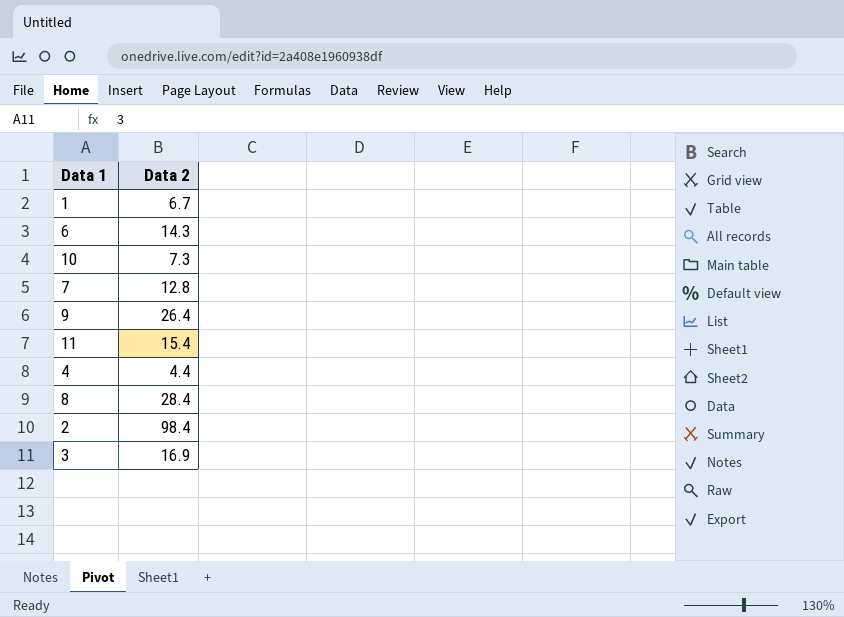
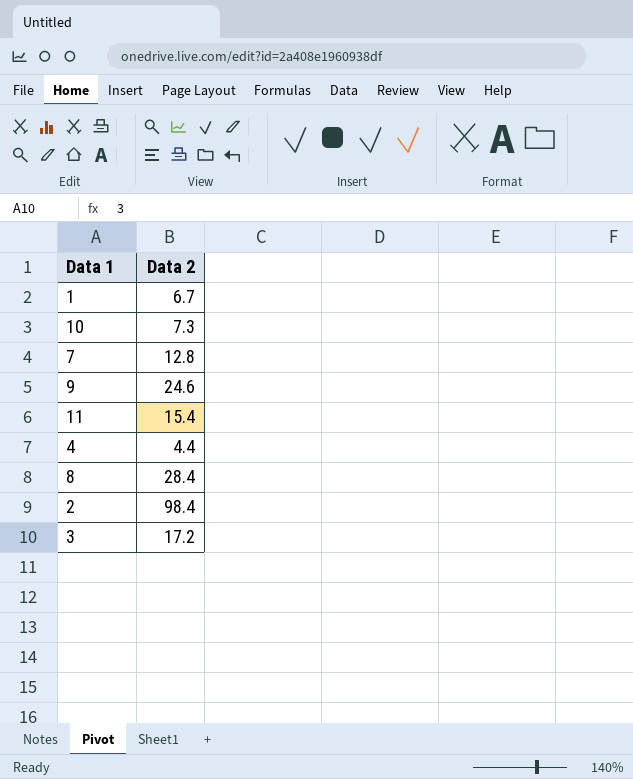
row 6: 14.3 -> none
9 | Data 2: 26.4 -> 24.6
3 | Data 2: 16.9 -> 17.2

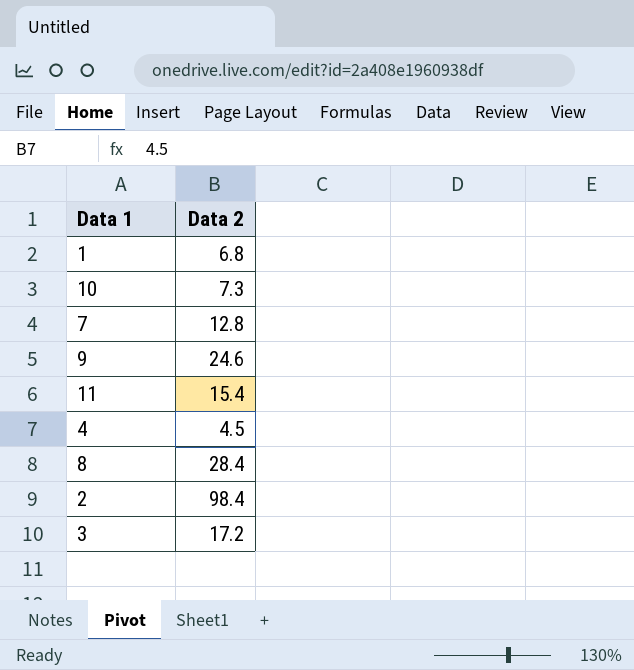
1 | Data 2: 6.7 -> 6.8
4 | Data 2: 4.4 -> 4.5

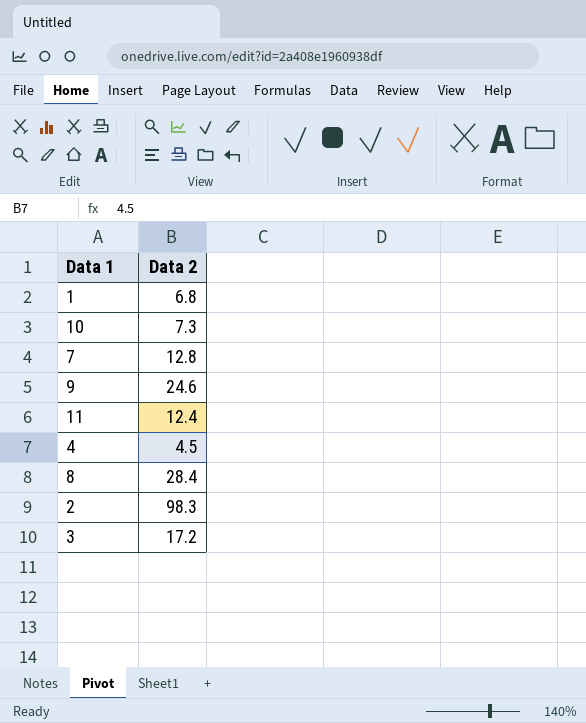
11 | Data 2: 15.4 -> 12.4
2 | Data 2: 98.4 -> 98.3

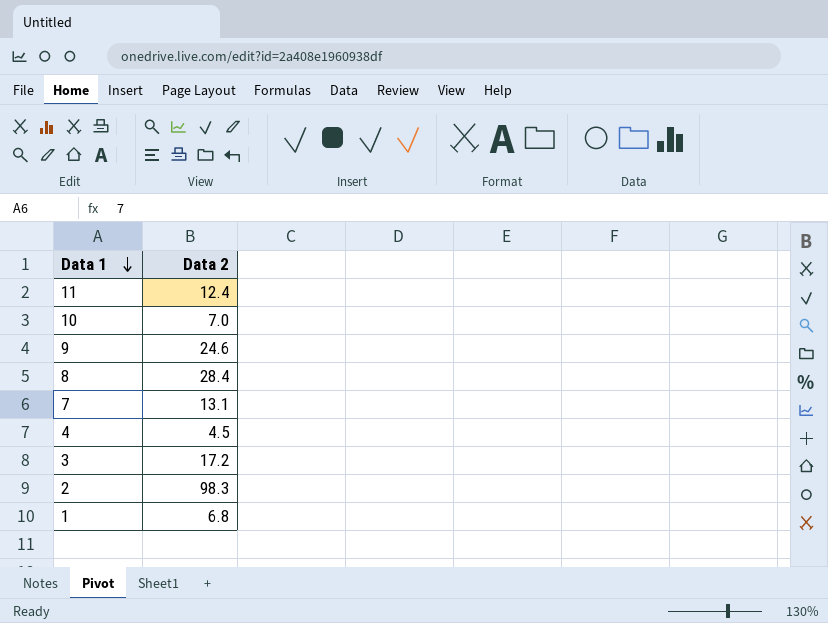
row order: none -> Data 1 descending
10 | Data 2: 7.3 -> 7.0
7 | Data 2: 12.8 -> 13.1

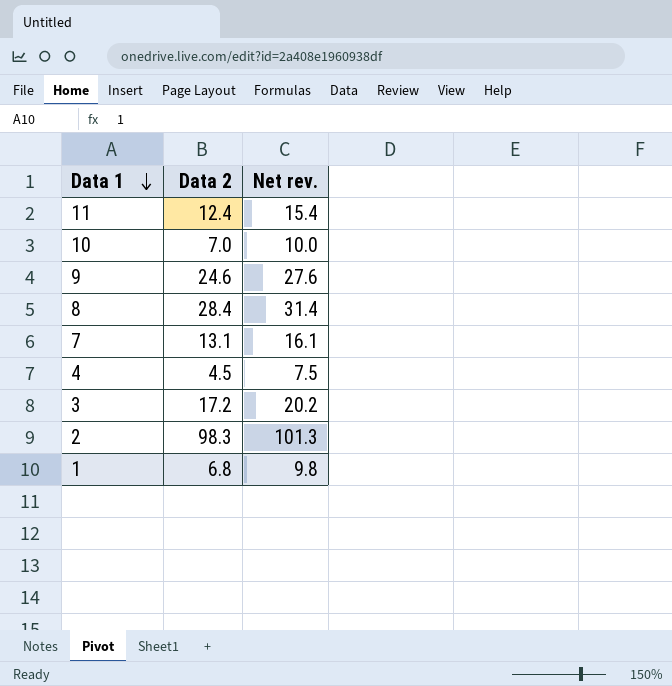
column Net rev. | formula: none -> [Data 2] + 3

